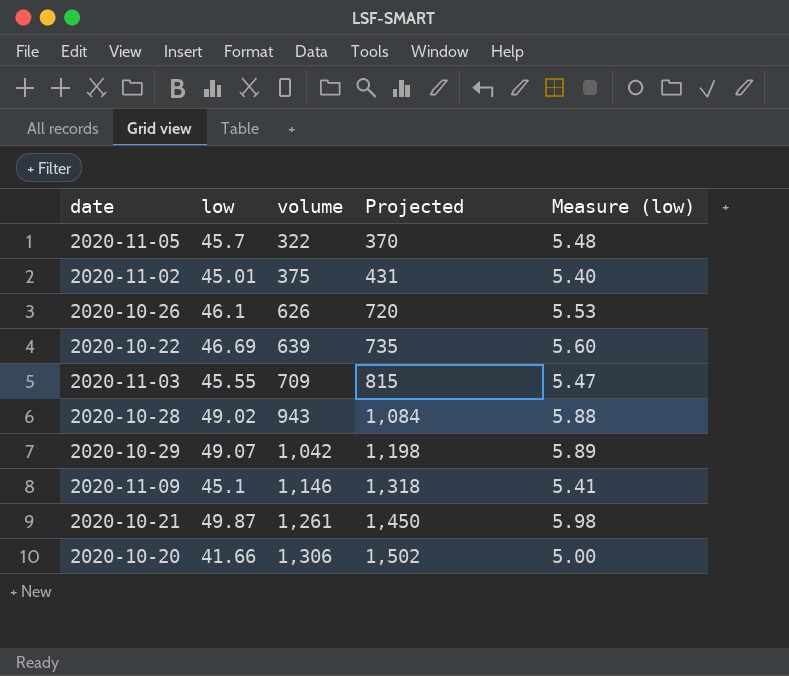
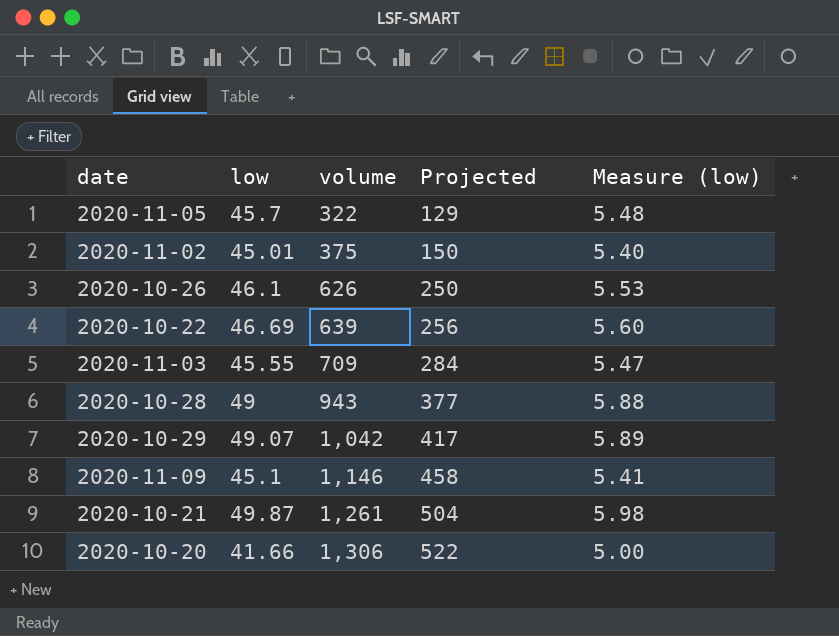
column Projected | formula: [volume] * 1.15 -> [volume] * 0.4
2020-10-28 | low: 49.02 -> 49

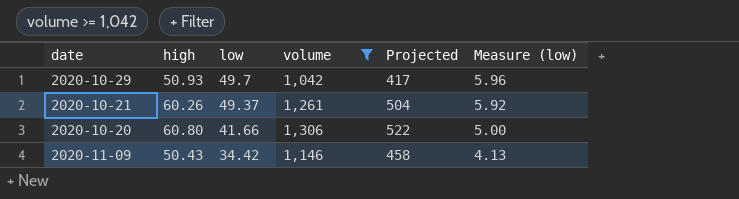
filter: none -> volume >= 1,042
row order: volume ascending -> low descending
column high | position: none -> 2
2020-10-29 | low: 49.07 -> 49.7
2020-10-29 | Measure (low): 5.89 -> 5.96
2020-10-21 | low: 49.87 -> 49.37
2020-10-21 | Measure (low): 5.98 -> 5.92
2020-11-09 | low: 45.1 -> 34.42
2020-11-09 | Measure (low): 5.41 -> 4.13

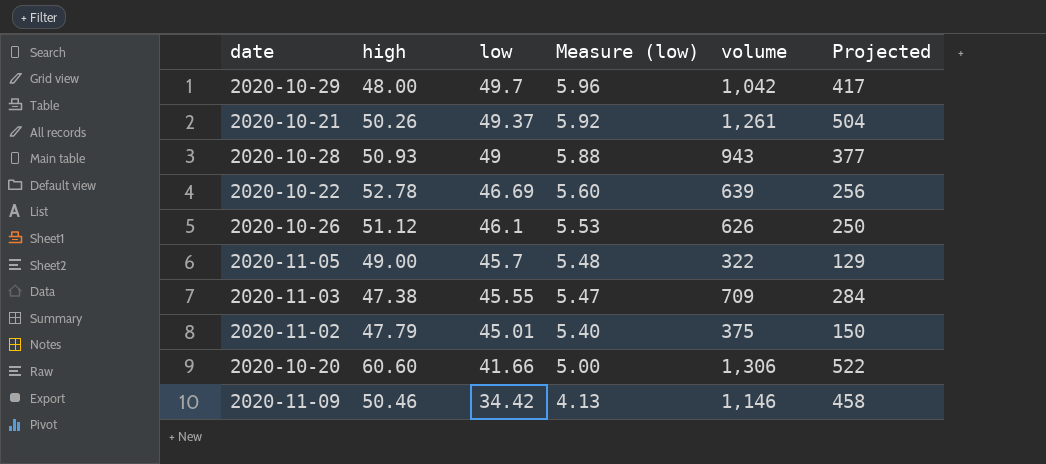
filter: volume >= 1,042 -> none
column Measure (low) | position: 6 -> 4
2020-10-29 | high: 50.93 -> 48.00
2020-10-21 | high: 60.26 -> 50.26
2020-10-20 | high: 60.80 -> 60.60
2020-11-09 | high: 50.43 -> 50.46

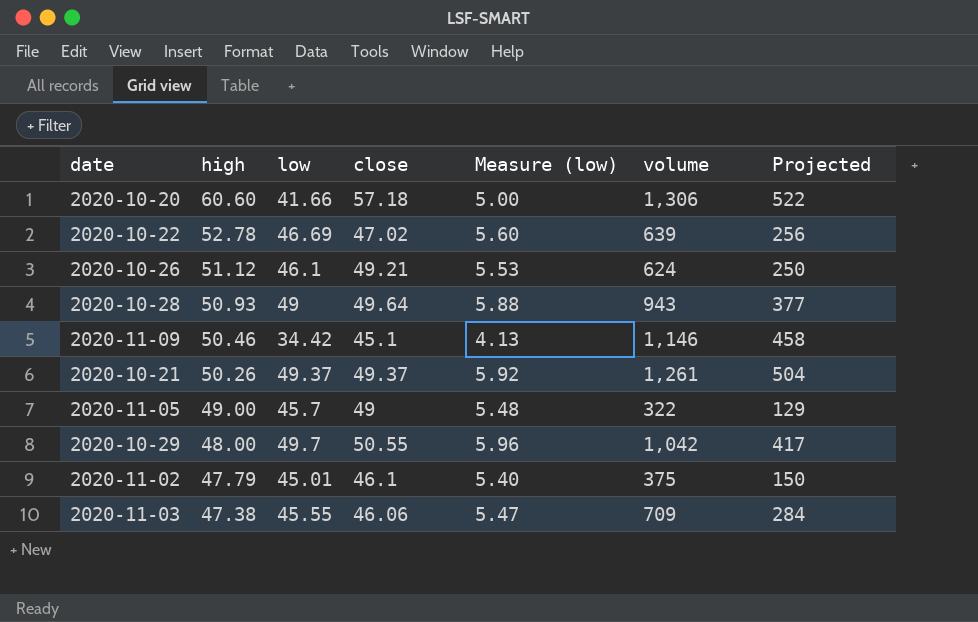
row order: low descending -> high descending
column close | position: none -> 4
2020-10-26 | volume: 626 -> 624

